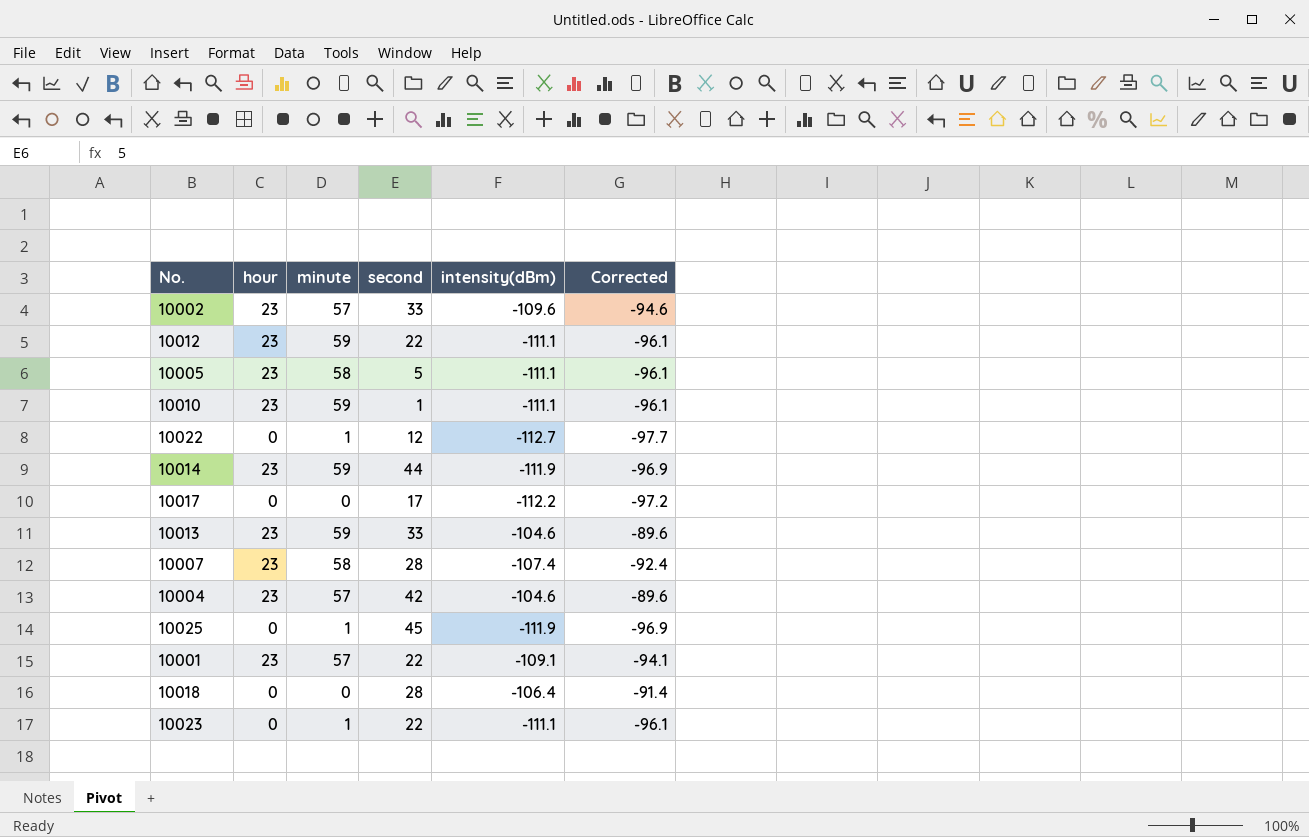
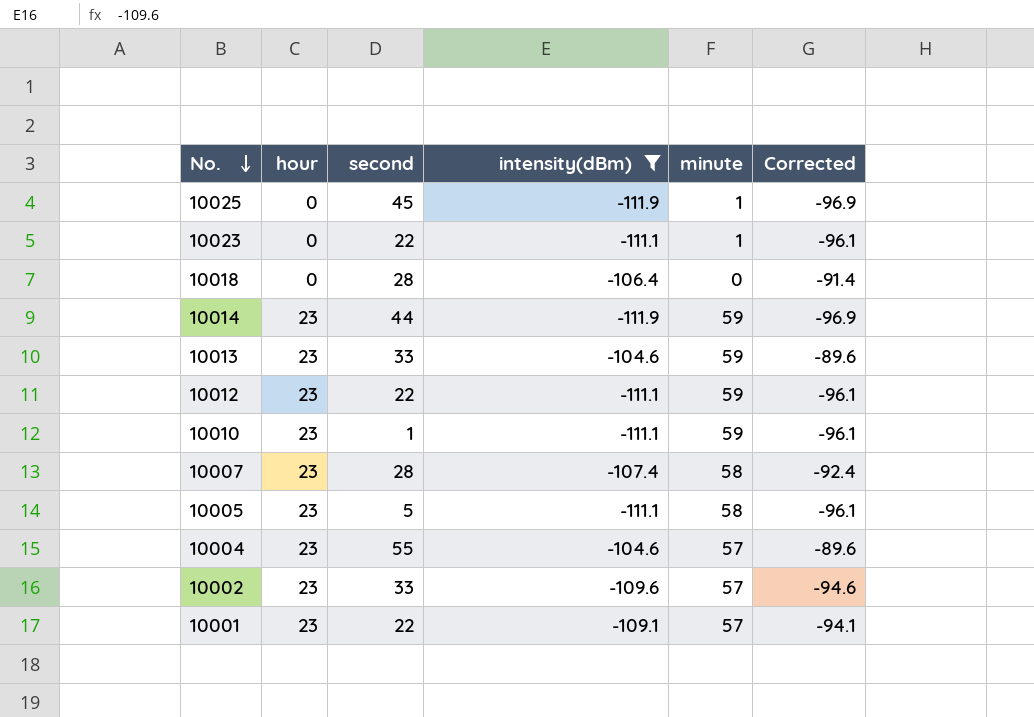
filter: none -> intensity(dBm) >= -111.9
row order: none -> No. descending
column minute | position: 3 -> 5
10004 | second: 42 -> 55

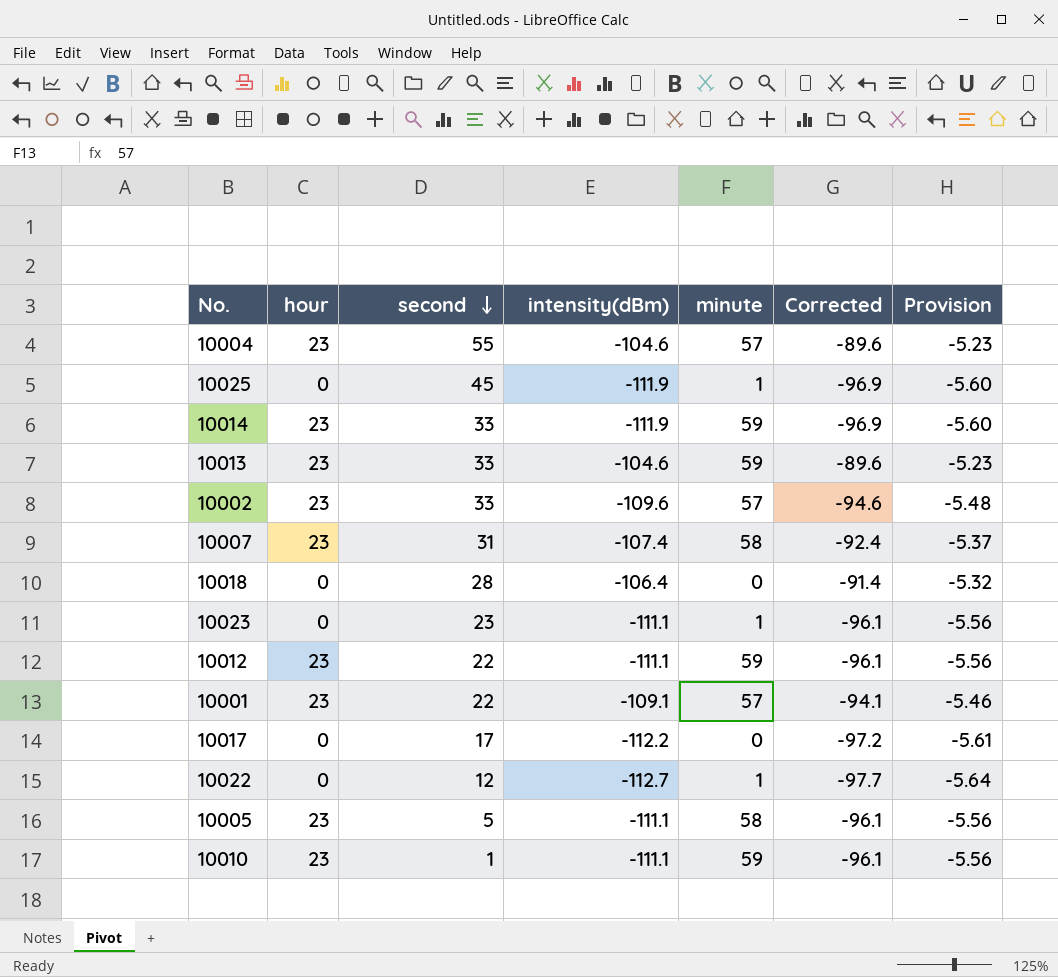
filter: intensity(dBm) >= -111.9 -> none
row order: No. descending -> second descending
column Provision | formula: none -> [intensity(dBm)] * 0.05
10014 | second: 44 -> 33
10007 | second: 28 -> 31
10023 | second: 22 -> 23

